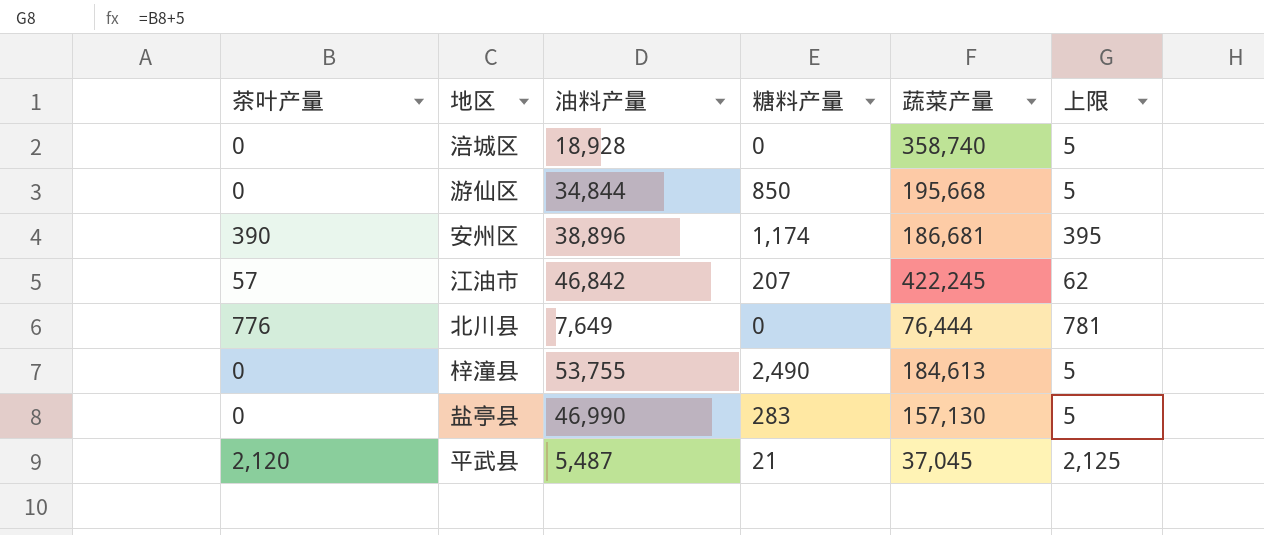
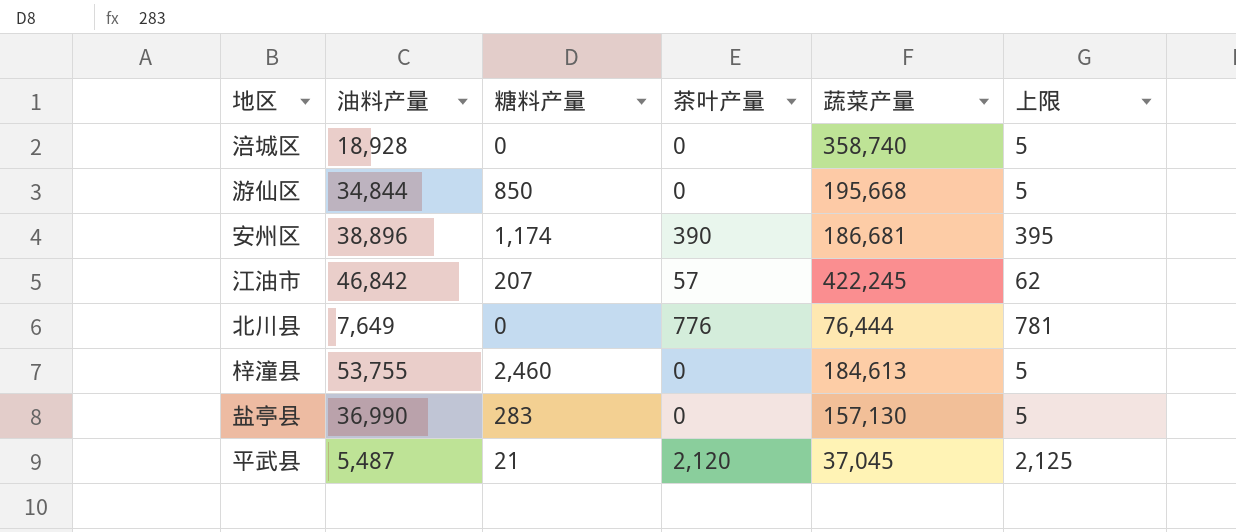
column 茶叶产量 | position: 1 -> 4
梓潼县 | 糖料产量: 2,490 -> 2,460
盐亭县 | 油料产量: 46,990 -> 36,990

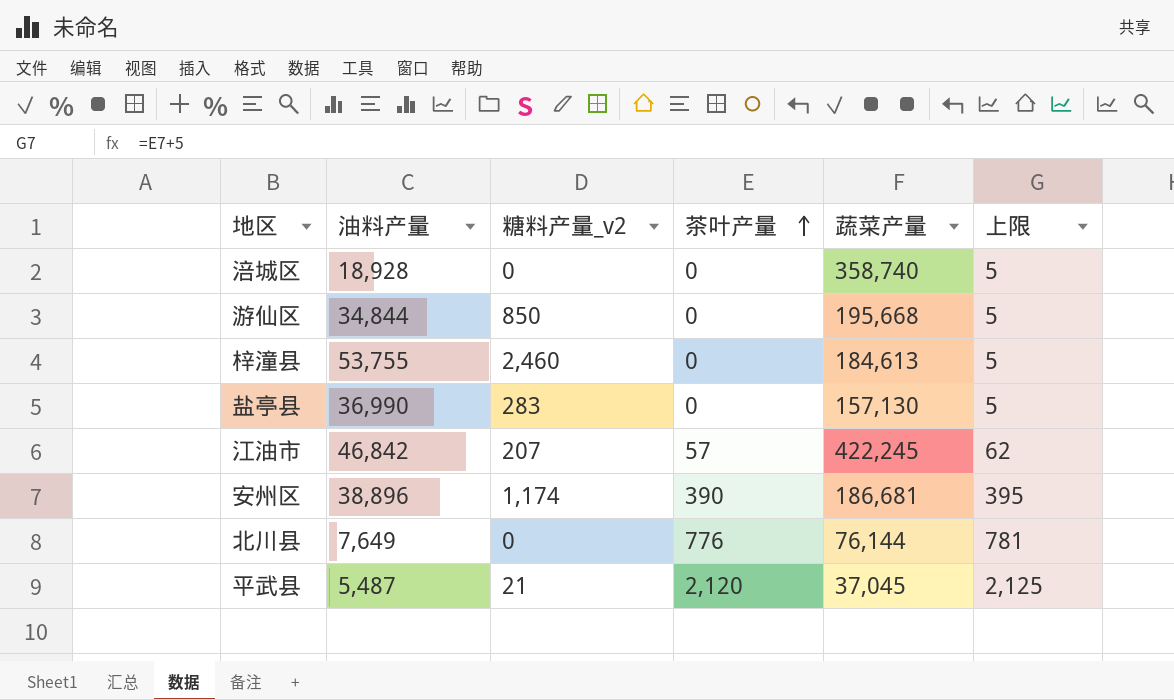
row order: none -> 茶叶产量 ascending
column name: 糖料产量 -> 糖料产量_v2
北川县 | 蔬菜产量: 76,444 -> 76,144

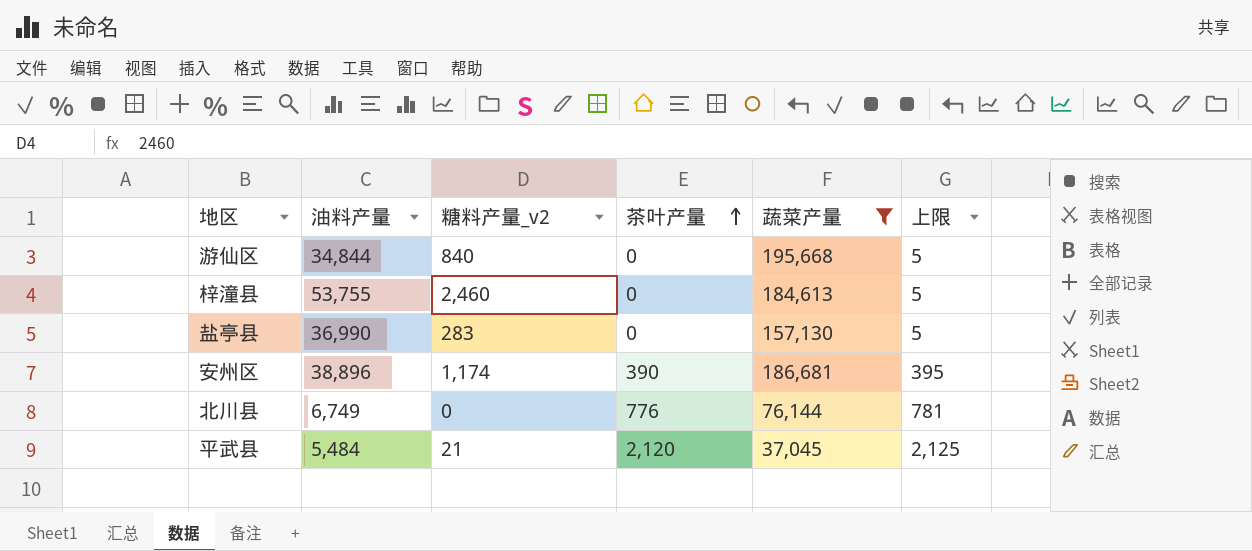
filter: none -> 蔬菜产量 <= 195,668
游仙区 | 糖料产量_v2: 850 -> 840
北川县 | 油料产量: 7,649 -> 6,749
平武县 | 油料产量: 5,487 -> 5,484

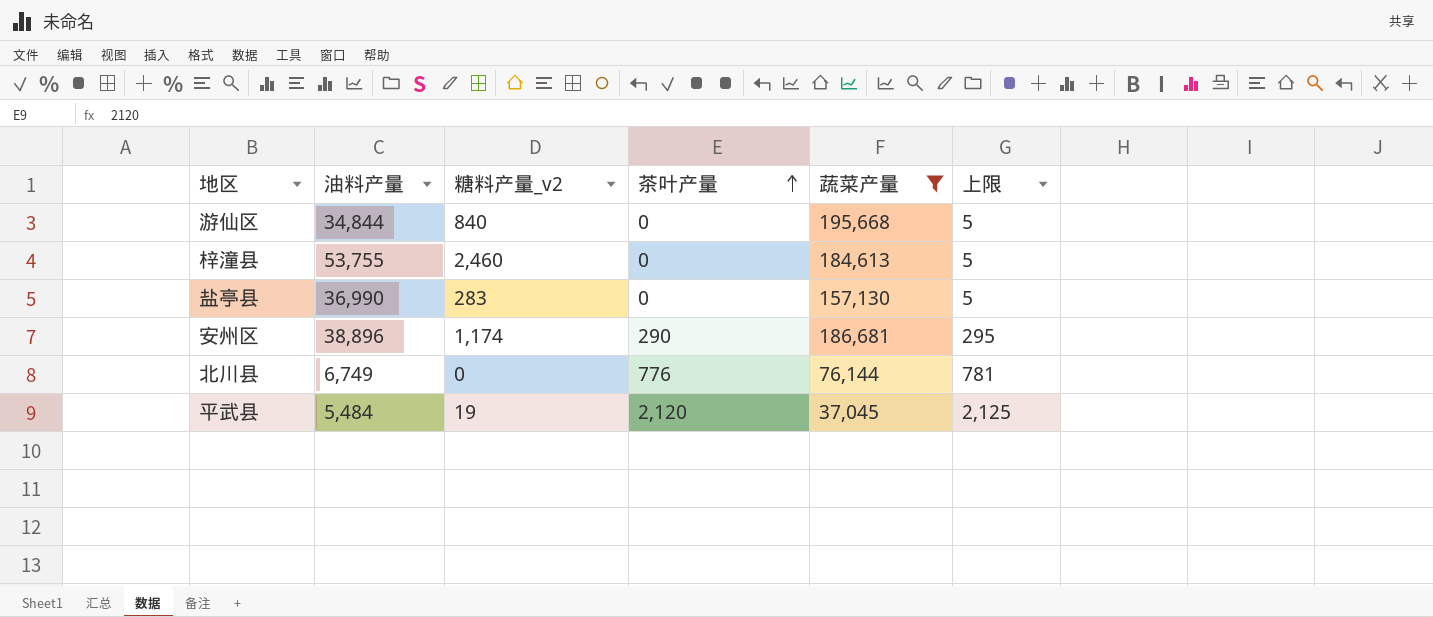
安州区 | 茶叶产量: 390 -> 290
安州区 | 上限: 395 -> 295
平武县 | 糖料产量_v2: 21 -> 19

